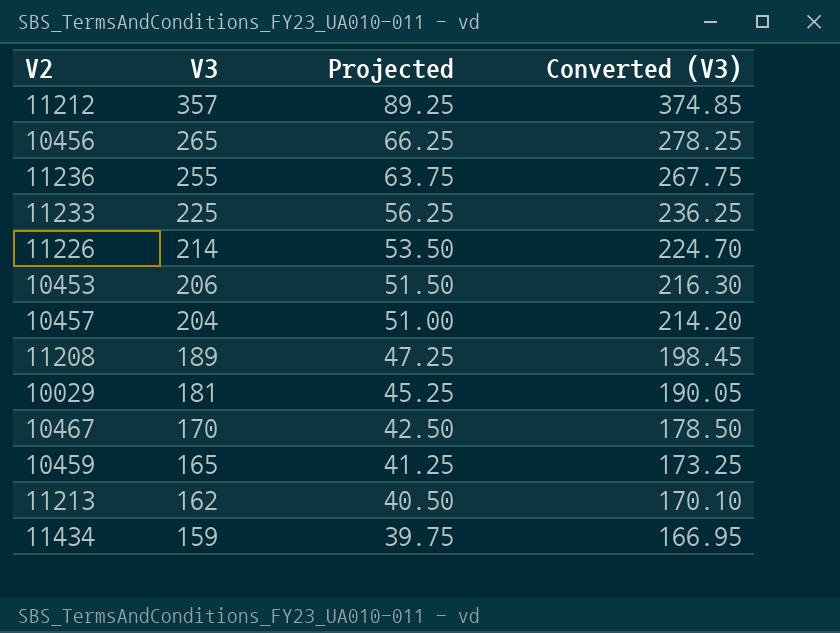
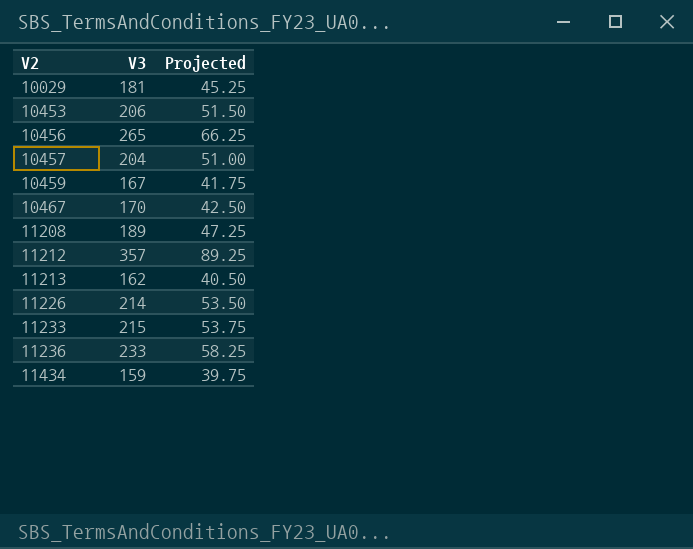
row order: V3 descending -> V2 ascending
column Converted (V3) | formula: [V3] * 1.05 -> none
10459 | V3: 165 -> 167
10459 | Projected: 41.25 -> 41.75
11233 | V3: 225 -> 215
11233 | Projected: 56.25 -> 53.75
11236 | V3: 255 -> 233
11236 | Projected: 63.75 -> 58.25

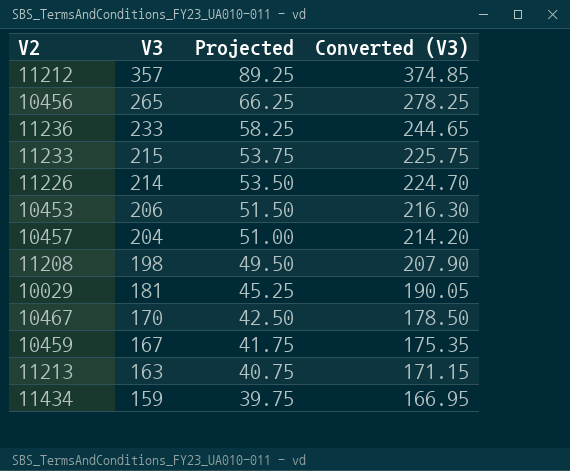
row order: V2 ascending -> V3 descending
column Converted (V3) | formula: none -> [V3] * 1.05
11208 | V3: 189 -> 198
11208 | Projected: 47.25 -> 49.50
11213 | V3: 162 -> 163
11213 | Projected: 40.50 -> 40.75

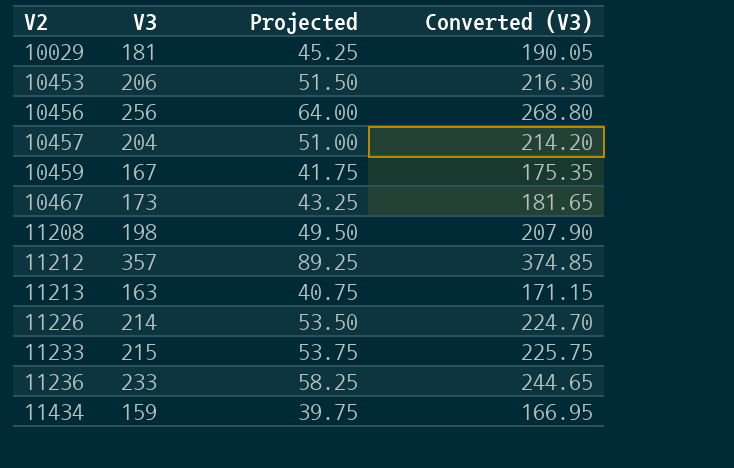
row order: V3 descending -> V2 ascending
10456 | V3: 265 -> 256
10456 | Projected: 66.25 -> 64.00
10456 | Converted (V3): 278.25 -> 268.80
10467 | V3: 170 -> 173
10467 | Projected: 42.50 -> 43.25
10467 | Converted (V3): 178.50 -> 181.65

